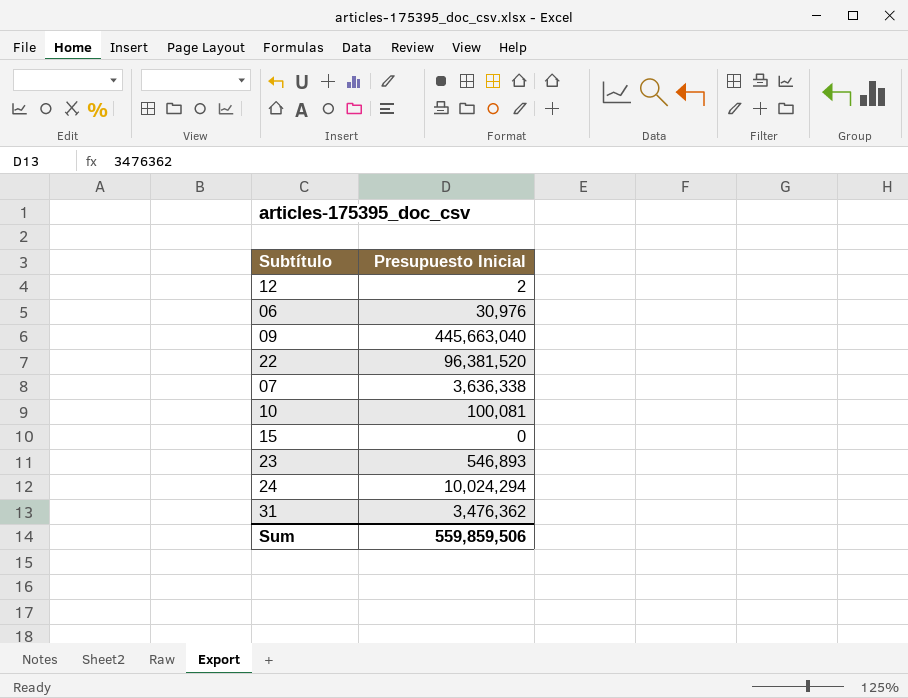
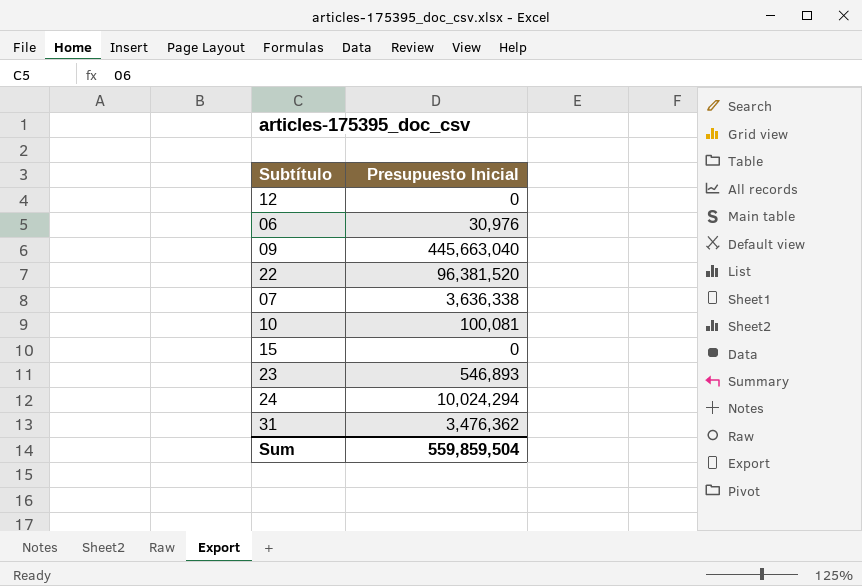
12 | Presupuesto Inicial: 2 -> 0
Sum | Presupuesto Inicial: 559,859,506 -> 559,859,504

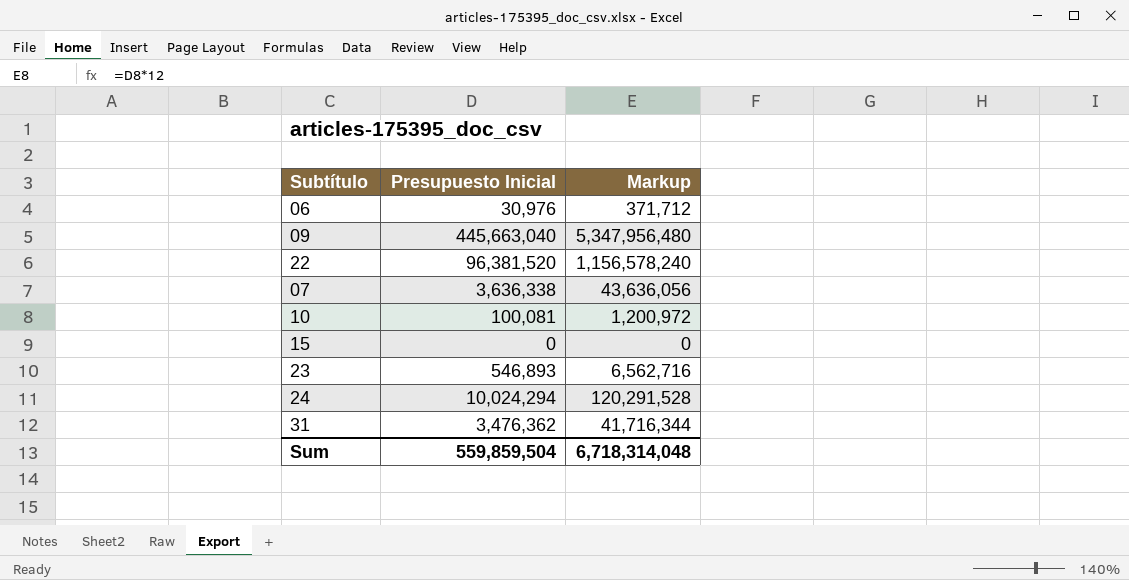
column Markup | formula: none -> [Presupuesto Inicial] * 12
row 12: 0 -> none

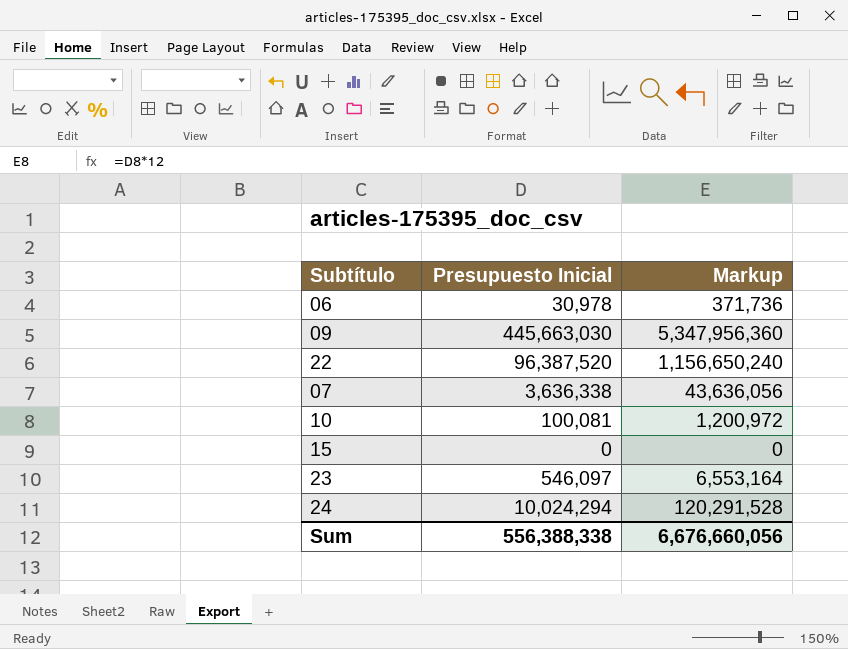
row 31: 3,476,362 | 41,716,344 -> none
06 | Presupuesto Inicial: 30,976 -> 30,978
06 | Markup: 371,712 -> 371,736
09 | Presupuesto Inicial: 445,663,040 -> 445,663,030
09 | Markup: 5,347,956,480 -> 5,347,956,360
22 | Presupuesto Inicial: 96,381,520 -> 96,387,520
22 | Markup: 1,156,578,240 -> 1,156,650,240
23 | Presupuesto Inicial: 546,893 -> 546,097
23 | Markup: 6,562,716 -> 6,553,164
Sum | Presupuesto Inicial: 559,859,504 -> 556,388,338
Sum | Markup: 6,718,314,048 -> 6,676,660,056

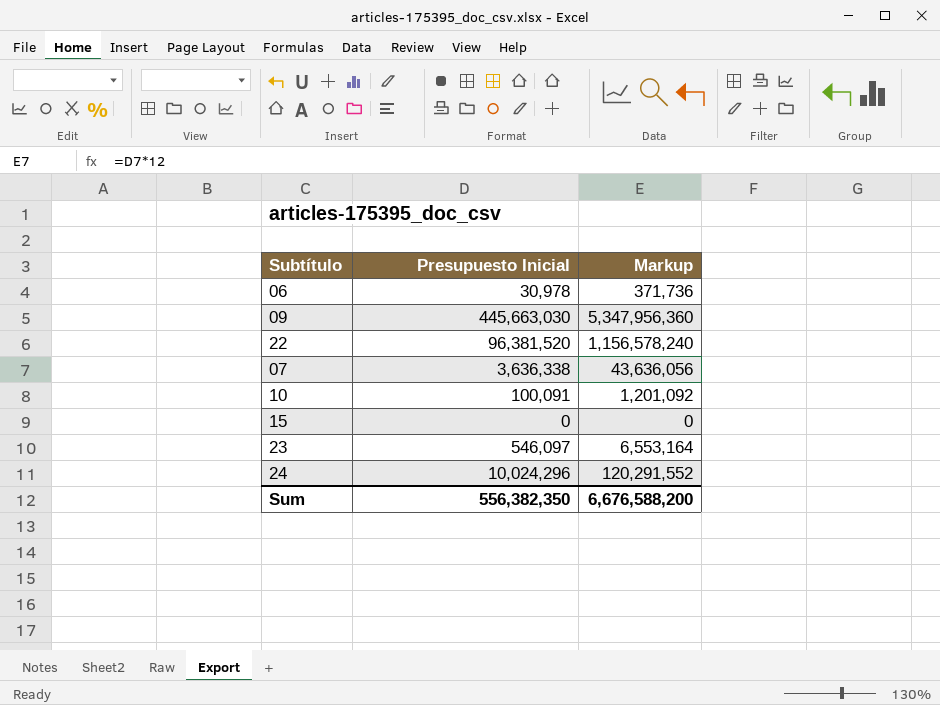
22 | Presupuesto Inicial: 96,387,520 -> 96,381,520
22 | Markup: 1,156,650,240 -> 1,156,578,240
10 | Presupuesto Inicial: 100,081 -> 100,091
10 | Markup: 1,200,972 -> 1,201,092
24 | Presupuesto Inicial: 10,024,294 -> 10,024,296
24 | Markup: 120,291,528 -> 120,291,552
Sum | Presupuesto Inicial: 556,388,338 -> 556,382,350
Sum | Markup: 6,676,660,056 -> 6,676,588,200

